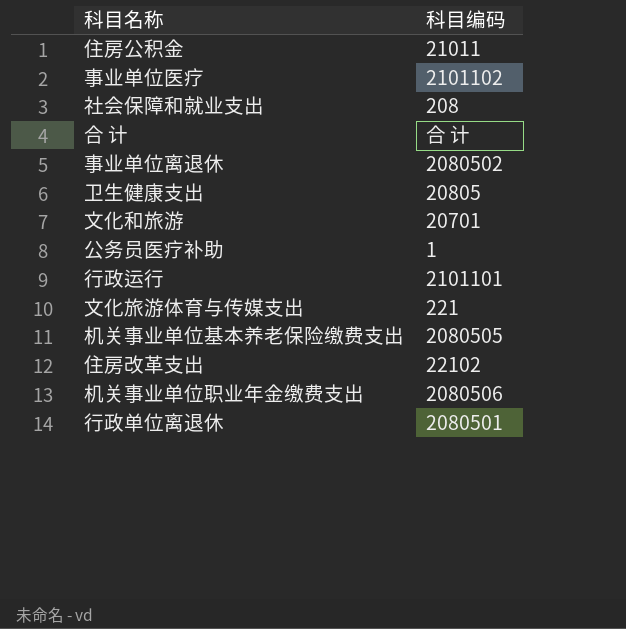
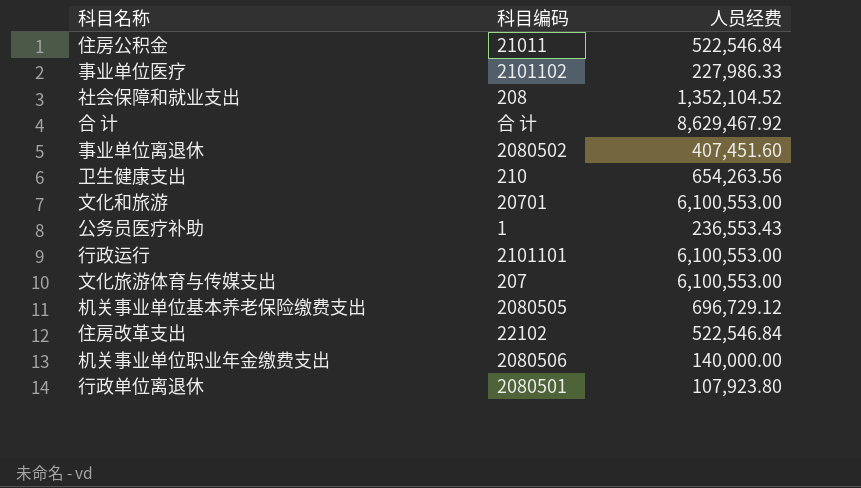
column 人员经费 | position: none -> 3
卫生健康支出 | 科目编码: 20805 -> 210
文化旅游体育与传媒支出 | 科目编码: 221 -> 207

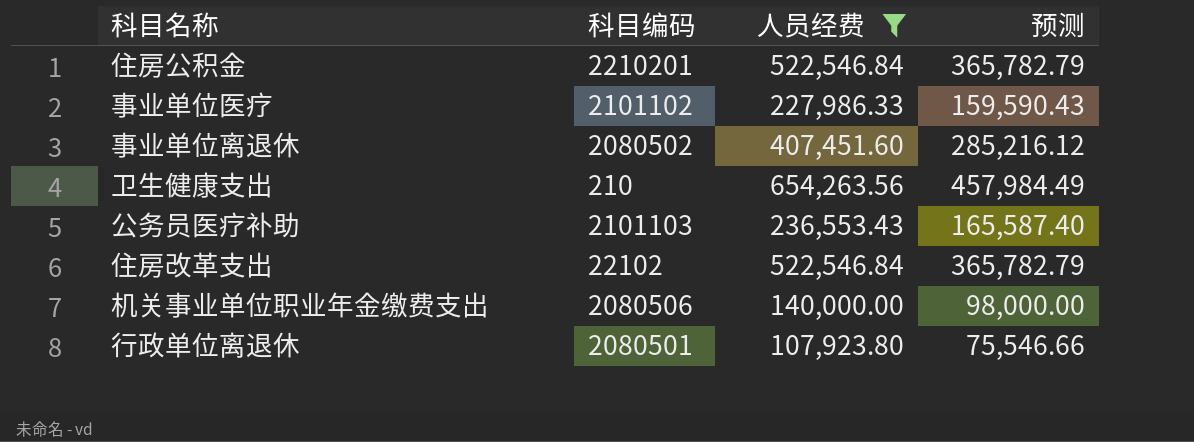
filter: none -> 人员经费 <= 654,263.56
column 预测 | formula: none -> [人员经费] * 0.7
住房公积金 | 科目编码: 21011 -> 2210201
公务员医疗补助 | 科目编码: 1 -> 2101103

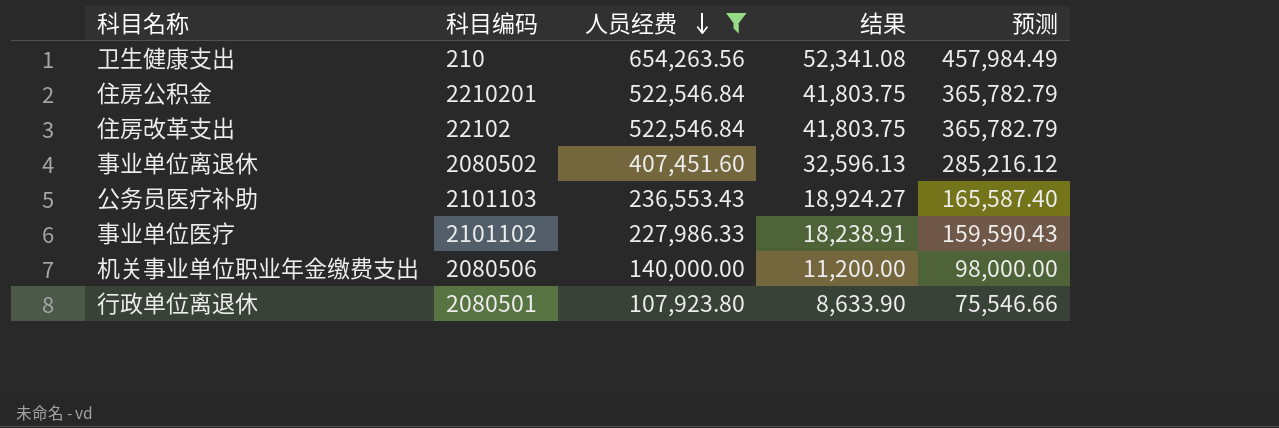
row order: none -> 人员经费 descending
column 结果 | formula: none -> [人员经费] * 0.08

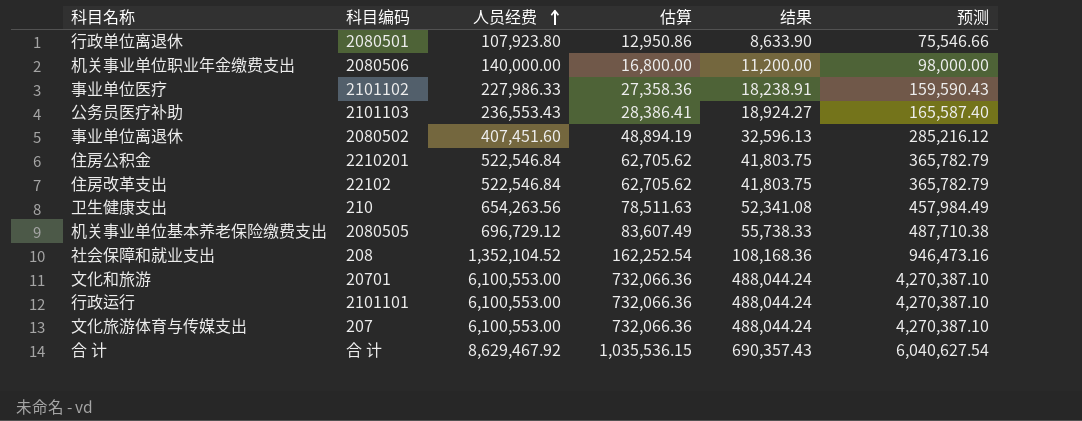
filter: 人员经费 <= 654,263.56 -> none
row order: 人员经费 descending -> 人员经费 ascending
column 估算 | formula: none -> [人员经费] * 0.12

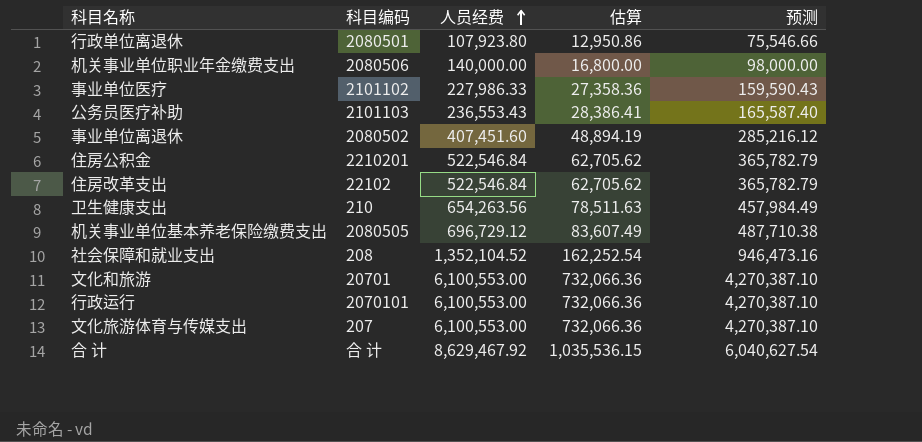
column 结果 | formula: [人员经费] * 0.08 -> none
行政运行 | 科目编码: 2101101 -> 2070101

